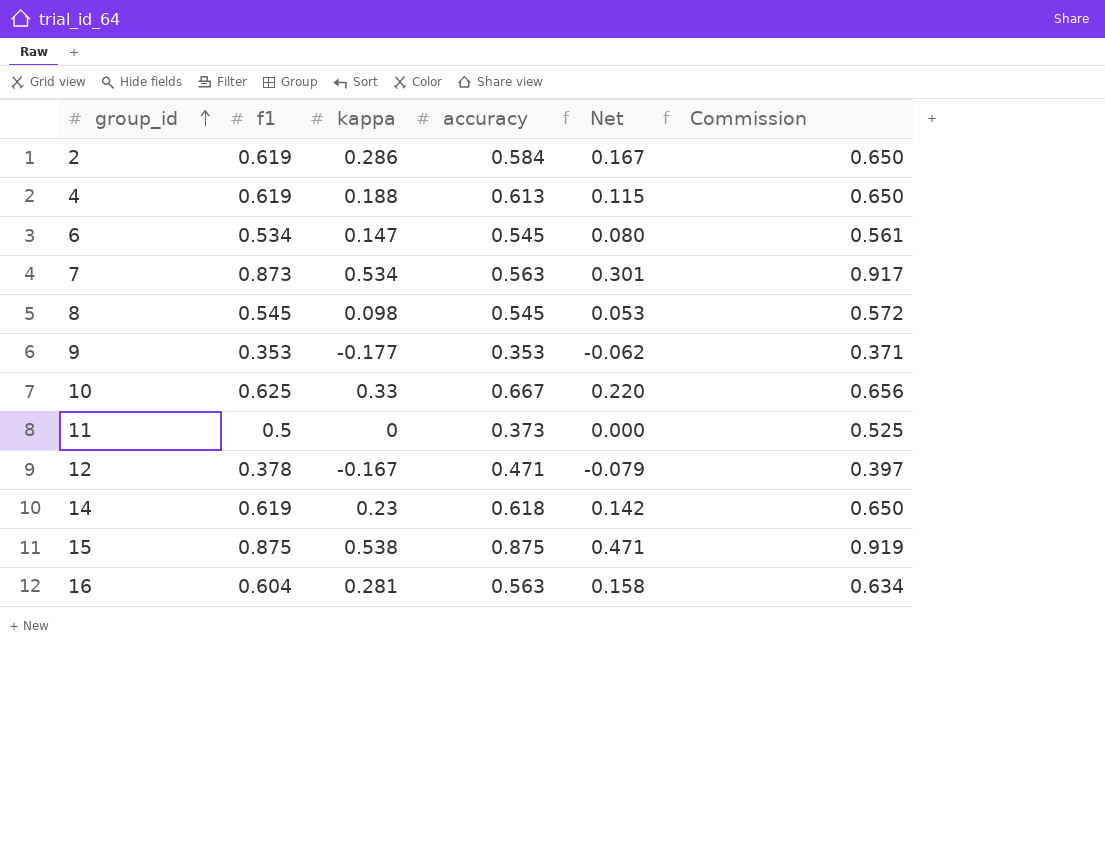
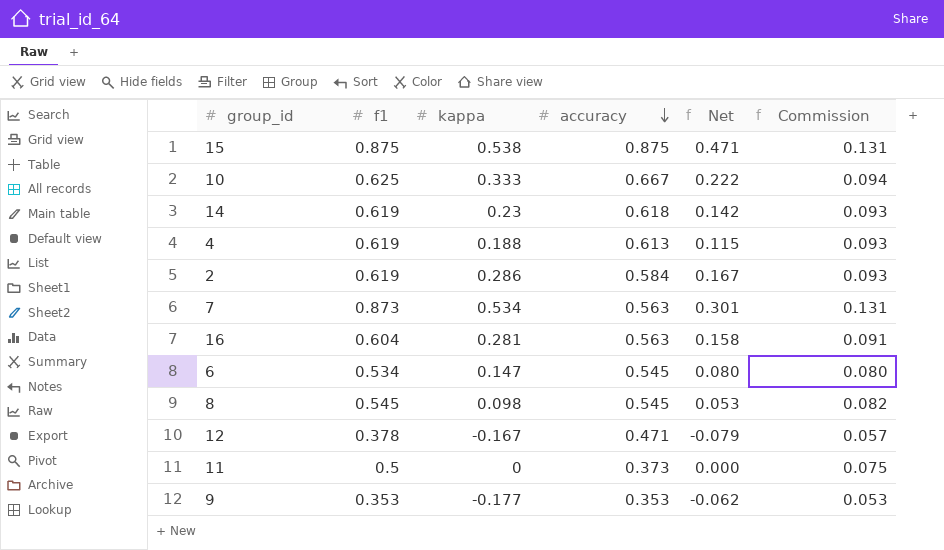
row order: group_id ascending -> accuracy descending
column Commission | formula: [f1] * 1.05 -> [f1] * 0.15
10 | kappa: 0.33 -> 0.333
10 | Net: 0.220 -> 0.222

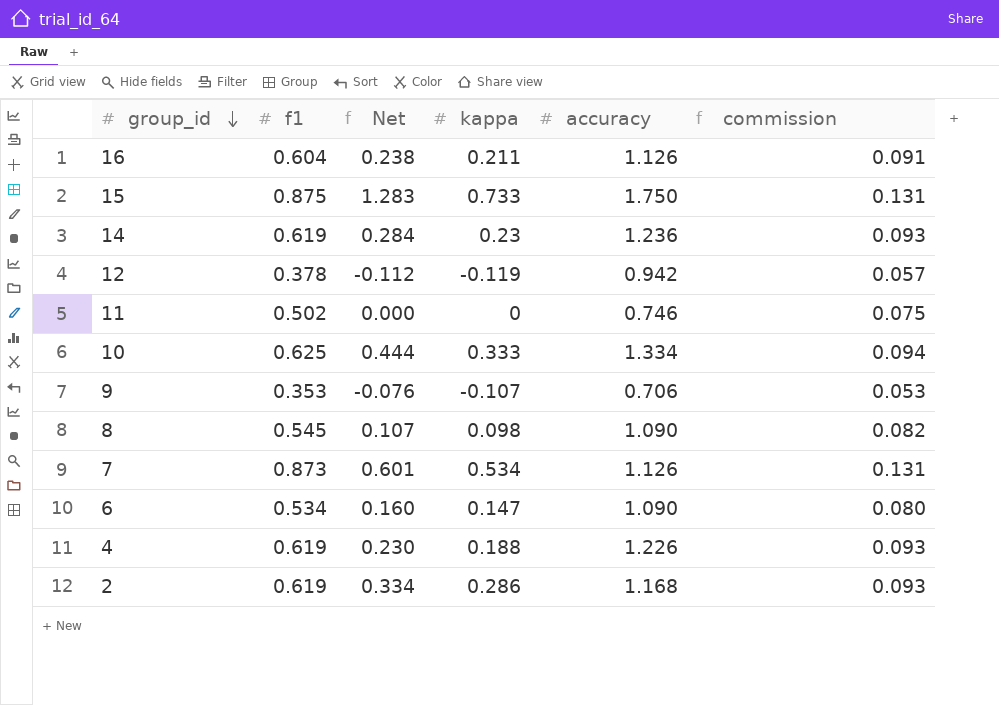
row order: accuracy descending -> group_id descending
column Net | position: 5 -> 3
column name: Commission -> commission
16 | Net: 0.158 -> 0.238
16 | kappa: 0.281 -> 0.211
16 | accuracy: 0.563 -> 1.126
15 | Net: 0.471 -> 1.283
15 | kappa: 0.538 -> 0.733
15 | accuracy: 0.875 -> 1.750
14 | Net: 0.142 -> 0.284
14 | accuracy: 0.618 -> 1.236
12 | Net: -0.079 -> -0.112
12 | kappa: -0.167 -> -0.119
12 | accuracy: 0.471 -> 0.942
11 | f1: 0.5 -> 0.502
11 | accuracy: 0.373 -> 0.746
10 | Net: 0.222 -> 0.444
10 | accuracy: 0.667 -> 1.334
9 | Net: -0.062 -> -0.076
9 | kappa: -0.177 -> -0.107
9 | accuracy: 0.353 -> 0.706
8 | Net: 0.053 -> 0.107
8 | accuracy: 0.545 -> 1.090
7 | Net: 0.301 -> 0.601
7 | accuracy: 0.563 -> 1.126
6 | Net: 0.080 -> 0.160
6 | accuracy: 0.545 -> 1.090
4 | Net: 0.115 -> 0.230
4 | accuracy: 0.613 -> 1.226
2 | Net: 0.167 -> 0.334
2 | accuracy: 0.584 -> 1.168

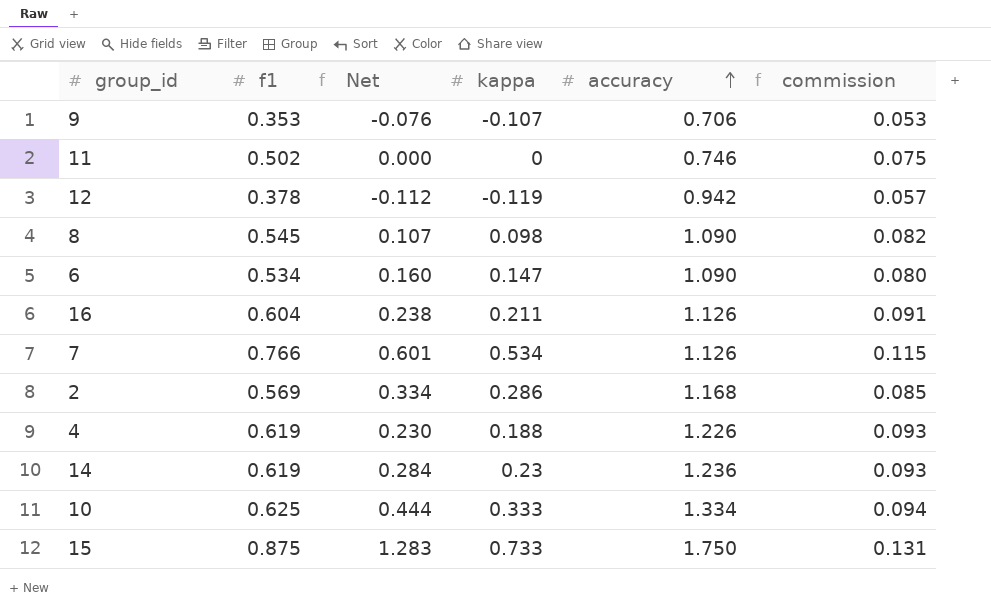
row order: group_id descending -> accuracy ascending
7 | f1: 0.873 -> 0.766
7 | commission: 0.131 -> 0.115
2 | f1: 0.619 -> 0.569
2 | commission: 0.093 -> 0.085

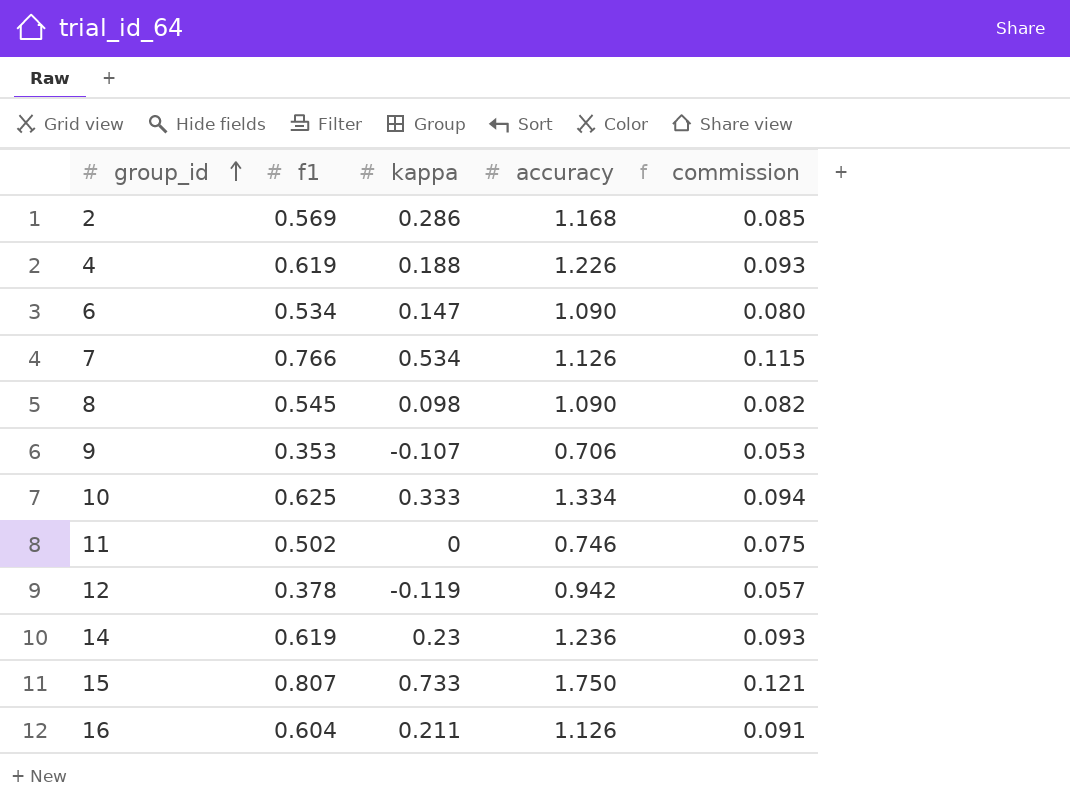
row order: accuracy ascending -> group_id ascending
column Net | formula: [kappa] * [accuracy] -> none
15 | f1: 0.875 -> 0.807
15 | commission: 0.131 -> 0.121

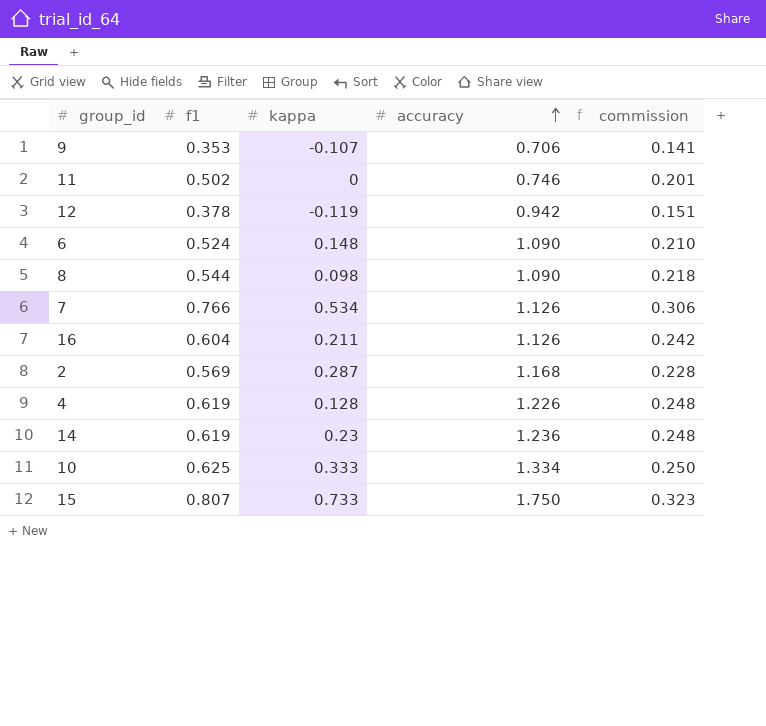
row order: group_id ascending -> accuracy ascending
column commission | formula: [f1] * 0.15 -> [f1] * 0.4
6 | f1: 0.534 -> 0.524
6 | kappa: 0.147 -> 0.148
8 | f1: 0.545 -> 0.544
2 | kappa: 0.286 -> 0.287
4 | kappa: 0.188 -> 0.128

